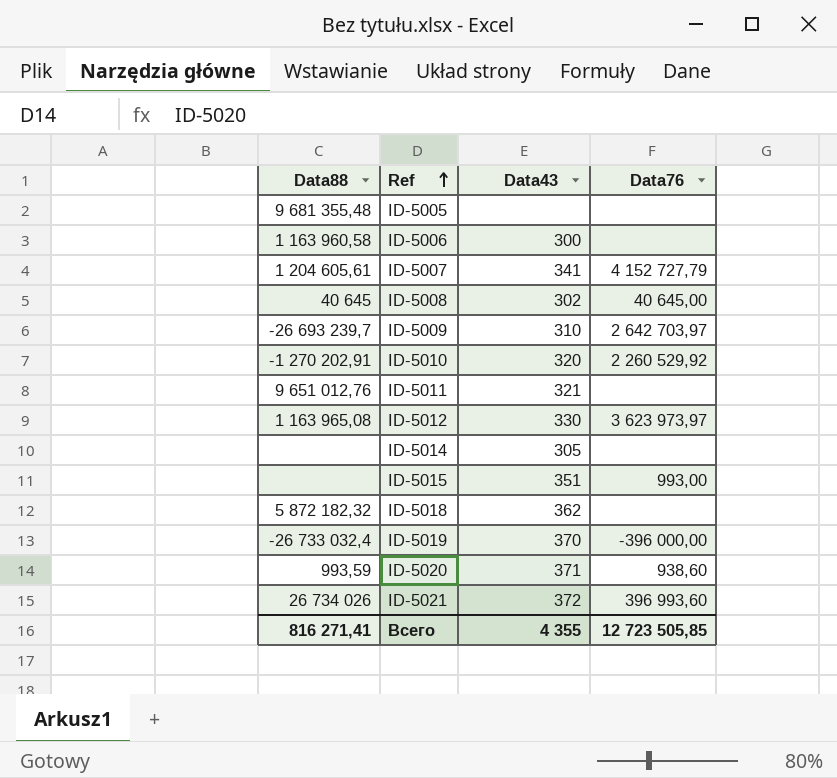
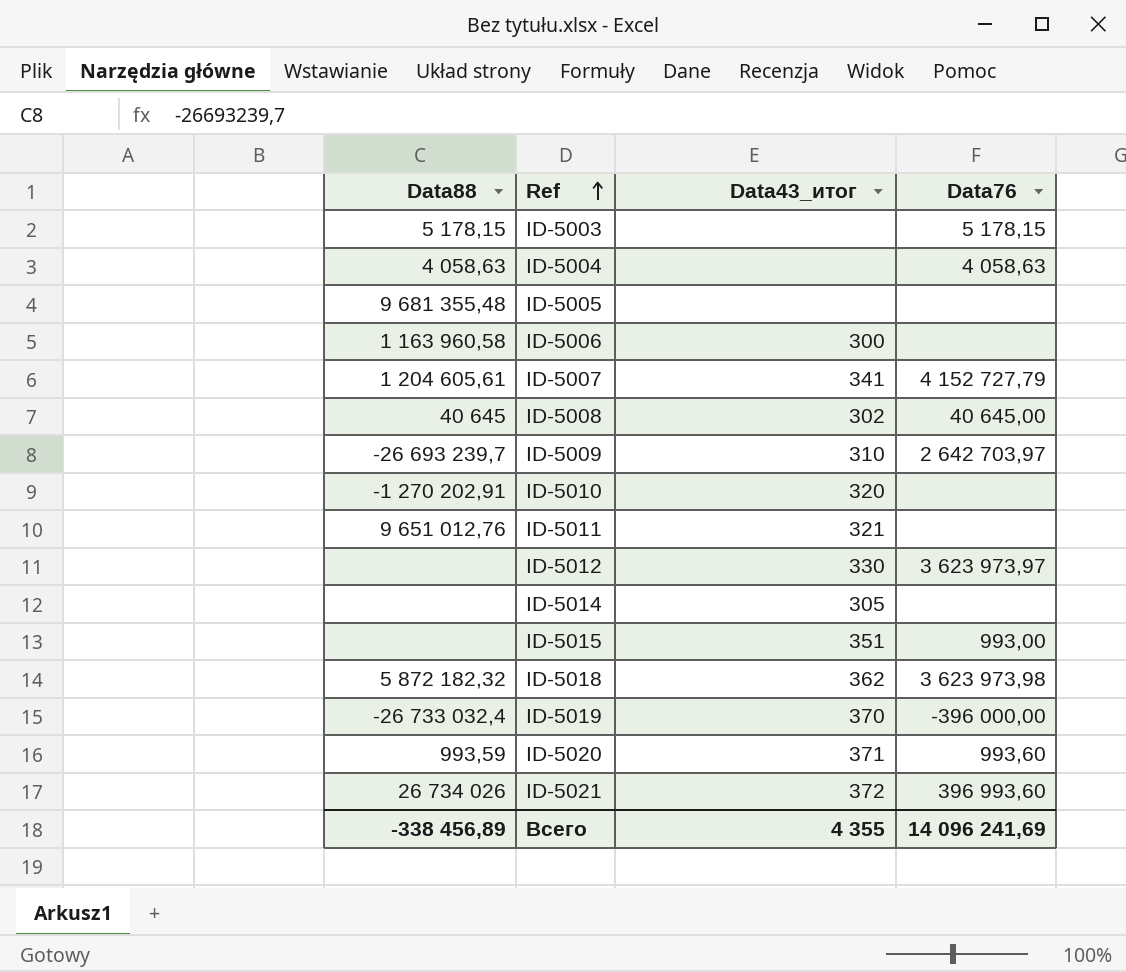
column name: Data43 -> Data43_итог
row ID-5003: none -> 5 178,15 | none | 5 178,15
row ID-5004: none -> 4 058,63 | none | 4 058,63
ID-5010 | Data76: 2 260 529,92 -> none
ID-5012 | Data88: 1 163 965,08 -> none
ID-5018 | Data76: none -> 3 623 973,98
ID-5020 | Data76: 938,60 -> 993,60
Всего | Data88: 816 271,41 -> -338 456,89
Всего | Data76: 12 723 505,85 -> 14 096 241,69

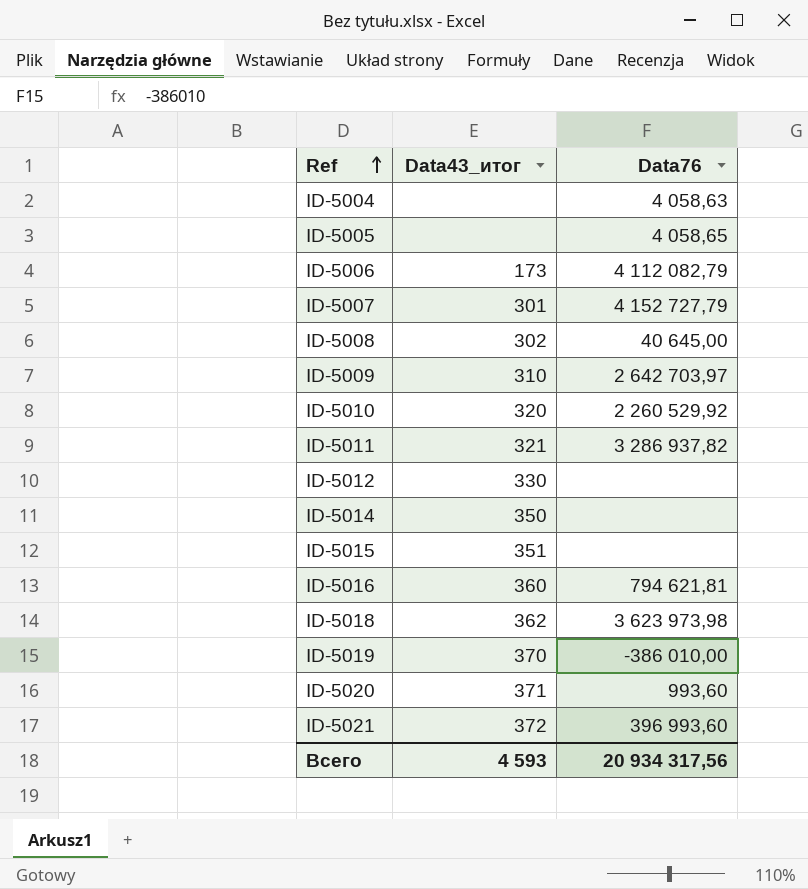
column Data88 | position: 1 -> none
row ID-5003: 5 178,15 | none | 5 178,15 -> none
ID-5005 | Data76: none -> 4 058,65
ID-5006 | Data43_итог: 300 -> 173
ID-5006 | Data76: none -> 4 112 082,79
ID-5007 | Data43_итог: 341 -> 301
ID-5010 | Data76: none -> 2 260 529,92
ID-5011 | Data76: none -> 3 286 937,82
ID-5012 | Data76: 3 623 973,97 -> none
ID-5014 | Data43_итог: 305 -> 350
ID-5015 | Data76: 993,00 -> none
row ID-5016: none -> 360 | 794 621,81
ID-5019 | Data76: -396 000,00 -> -386 010,00
Всего | Data43_итог: 4 355 -> 4 593
Всего | Data76: 14 096 241,69 -> 20 934 317,56

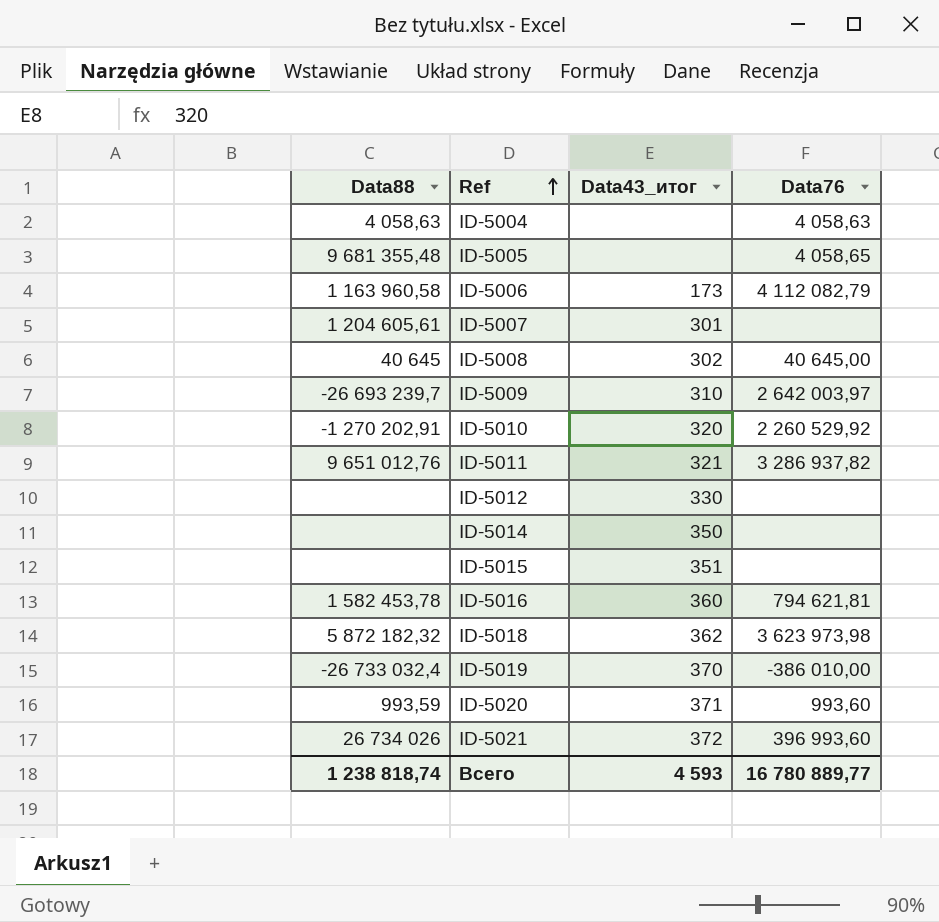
column Data88 | position: none -> 1
ID-5007 | Data76: 4 152 727,79 -> none
ID-5009 | Data76: 2 642 703,97 -> 2 642 003,97
Всего | Data76: 20 934 317,56 -> 16 780 889,77

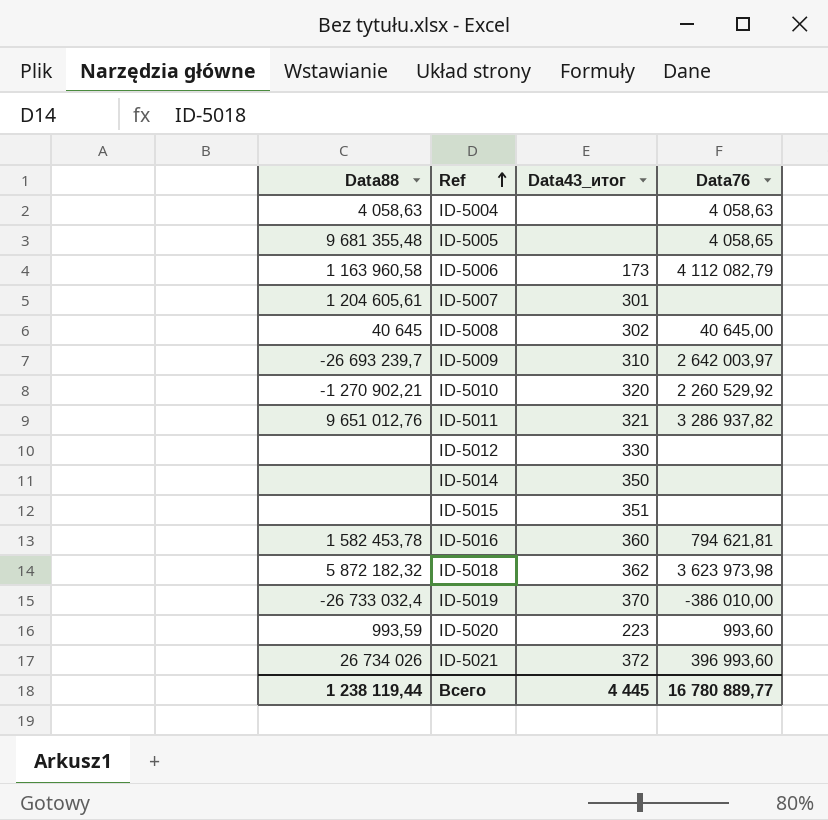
ID-5010 | Data88: -1 270 202,91 -> -1 270 902,21
ID-5020 | Data43_итог: 371 -> 223
Всего | Data88: 1 238 818,74 -> 1 238 119,44
Всего | Data43_итог: 4 593 -> 4 445

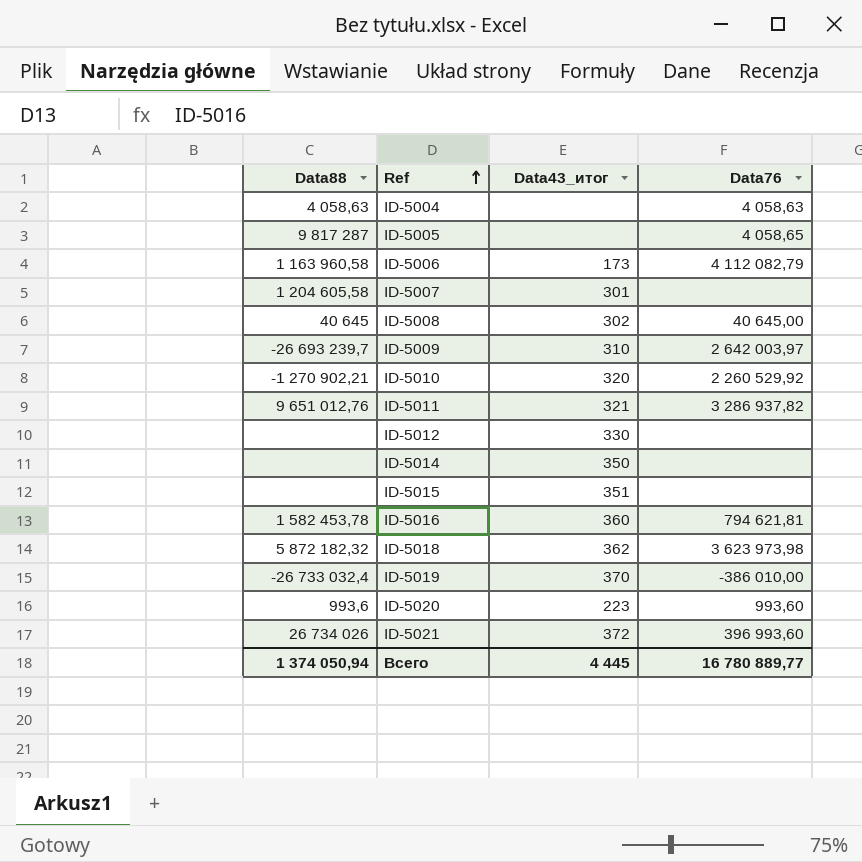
ID-5005 | Data88: 9 681 355,48 -> 9 817 287
ID-5007 | Data88: 1 204 605,61 -> 1 204 605,58
ID-5020 | Data88: 993,59 -> 993,6
Всего | Data88: 1 238 119,44 -> 1 374 050,94

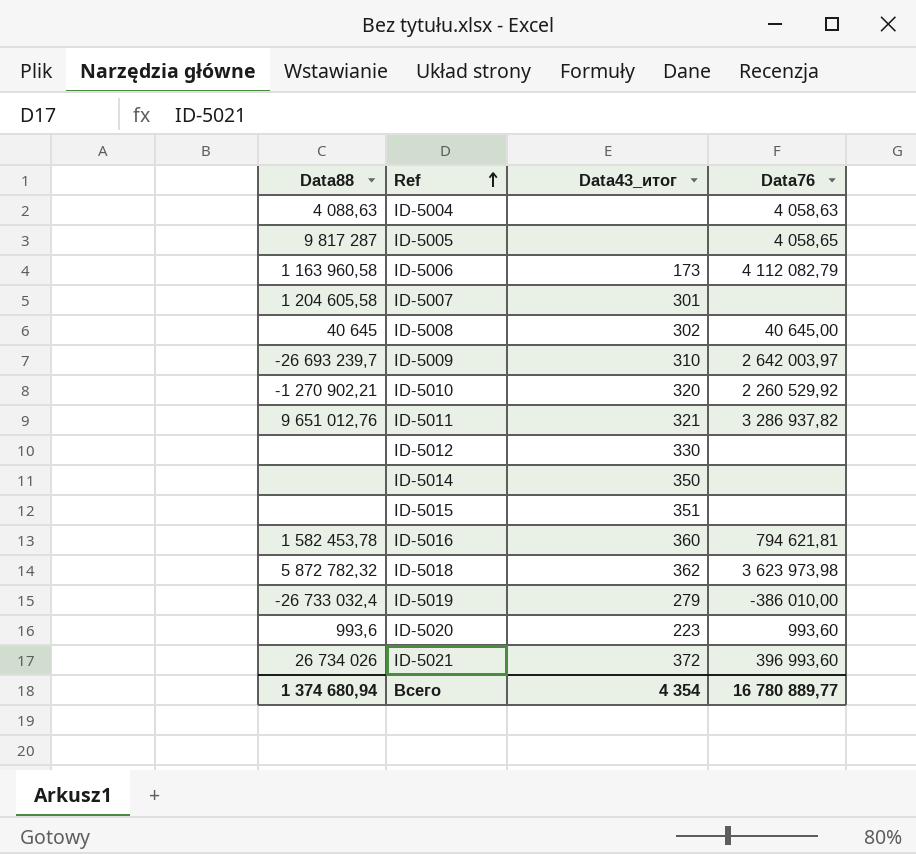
ID-5004 | Data88: 4 058,63 -> 4 088,63
ID-5018 | Data88: 5 872 182,32 -> 5 872 782,32
ID-5019 | Data43_итог: 370 -> 279
Всего | Data88: 1 374 050,94 -> 1 374 680,94
Всего | Data43_итог: 4 445 -> 4 354

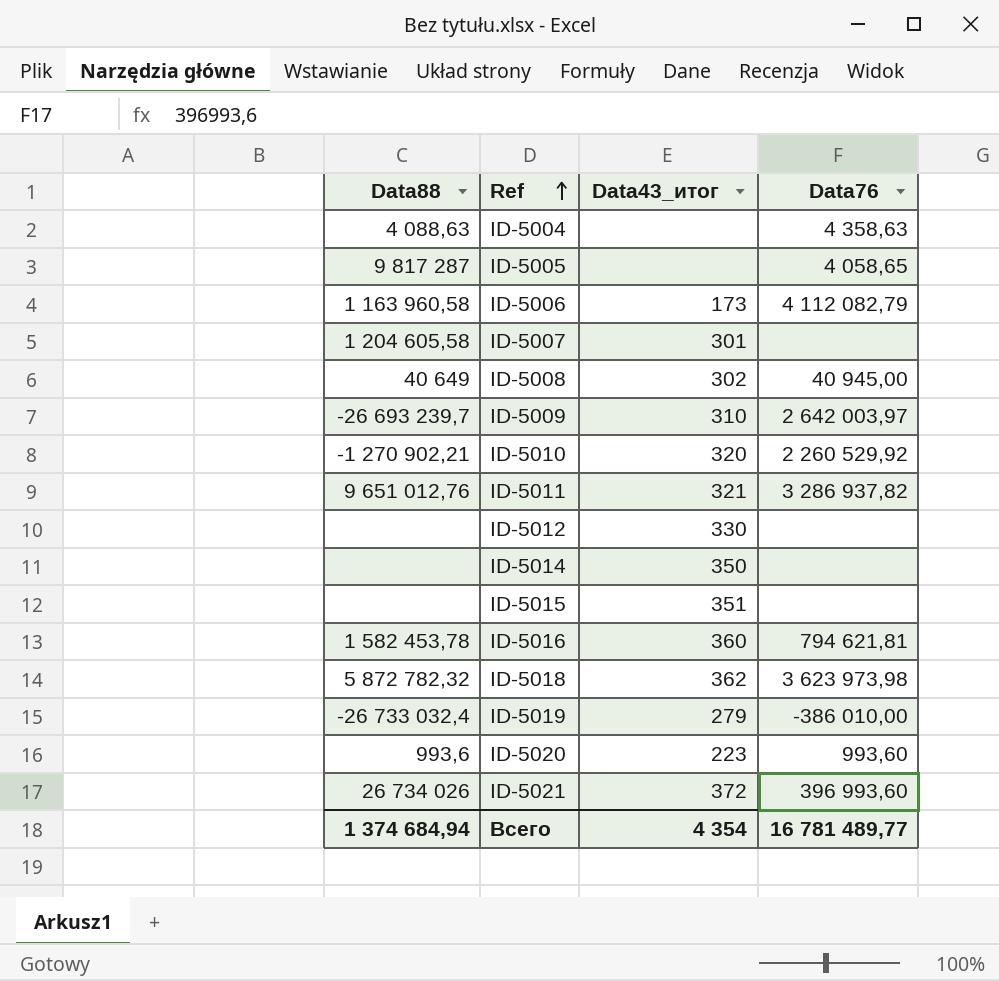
ID-5004 | Data76: 4 058,63 -> 4 358,63
ID-5008 | Data88: 40 645 -> 40 649
ID-5008 | Data76: 40 645,00 -> 40 945,00
Всего | Data88: 1 374 680,94 -> 1 374 684,94
Всего | Data76: 16 780 889,77 -> 16 781 489,77

